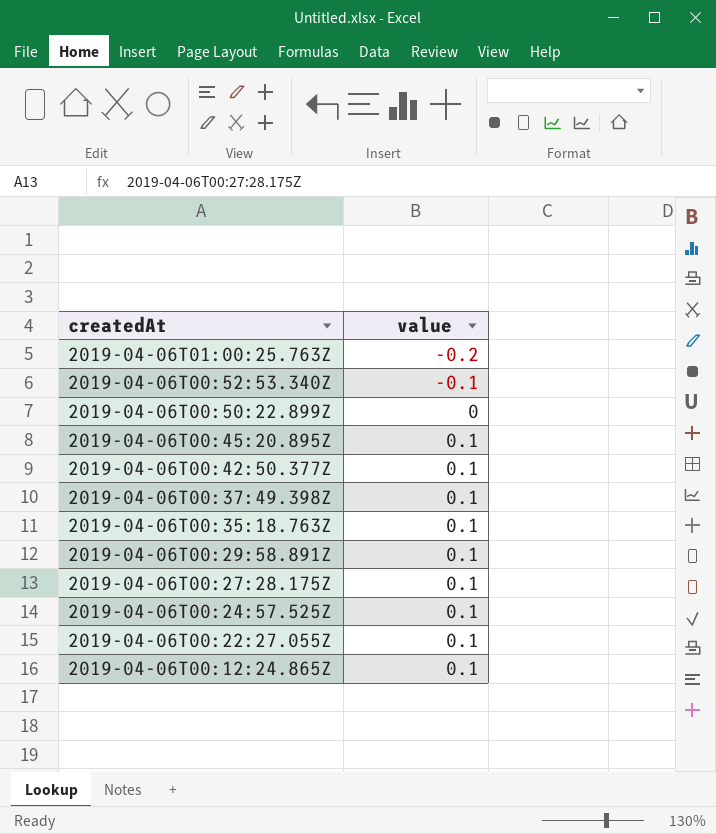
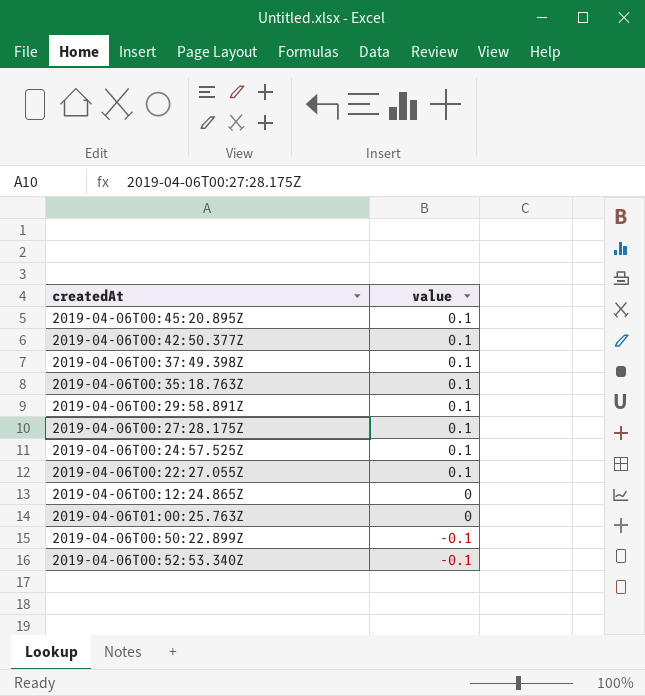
row order: createdAt descending -> value descending
2019-04-06T00:12:24.865Z | value: 0.1 -> 0
2019-04-06T01:00:25.763Z | value: -0.2 -> 0
2019-04-06T00:50:22.899Z | value: 0 -> -0.1

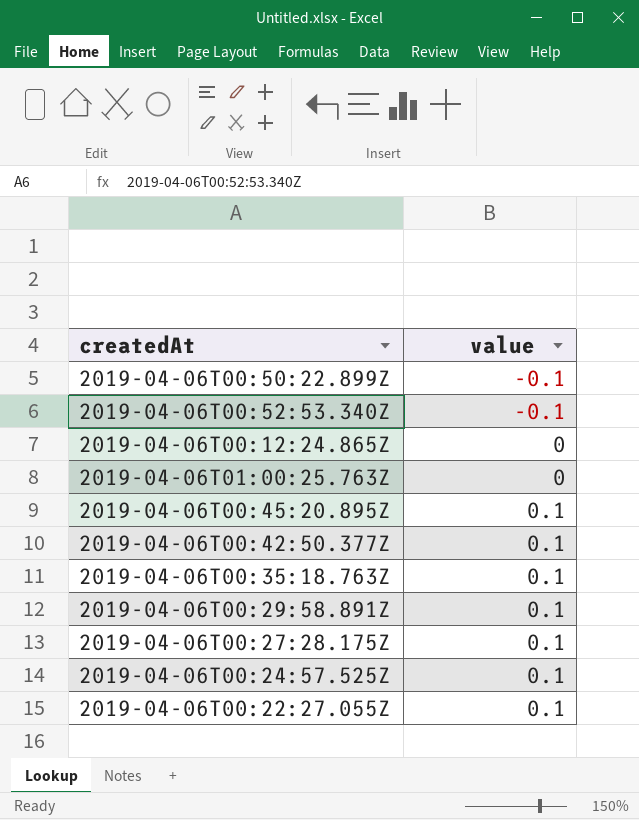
row order: value descending -> value ascending
row 2019-04-06T00:37:49.398Z: 0.1 -> none

